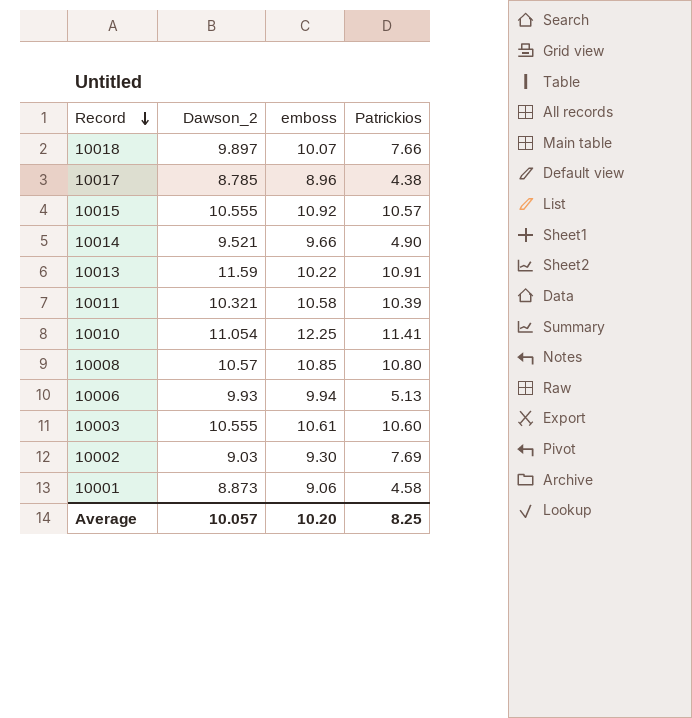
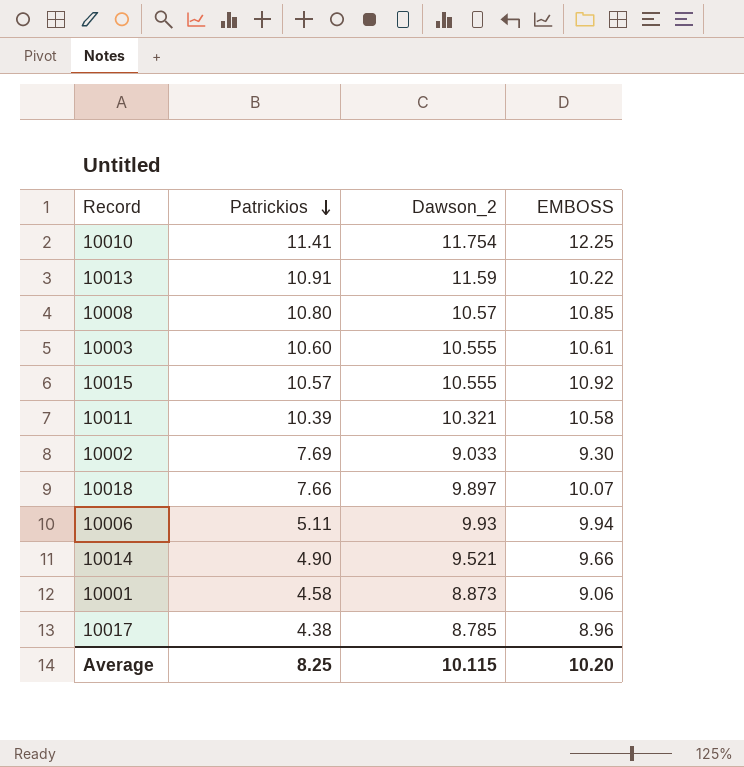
row order: Record descending -> Patrickios descending
column Patrickios | position: 4 -> 2
column name: emboss -> EMBOSS
10010 | Dawson_2: 11.054 -> 11.754
10002 | Dawson_2: 9.03 -> 9.033
10006 | Patrickios: 5.13 -> 5.11
Average | Dawson_2: 10.057 -> 10.115

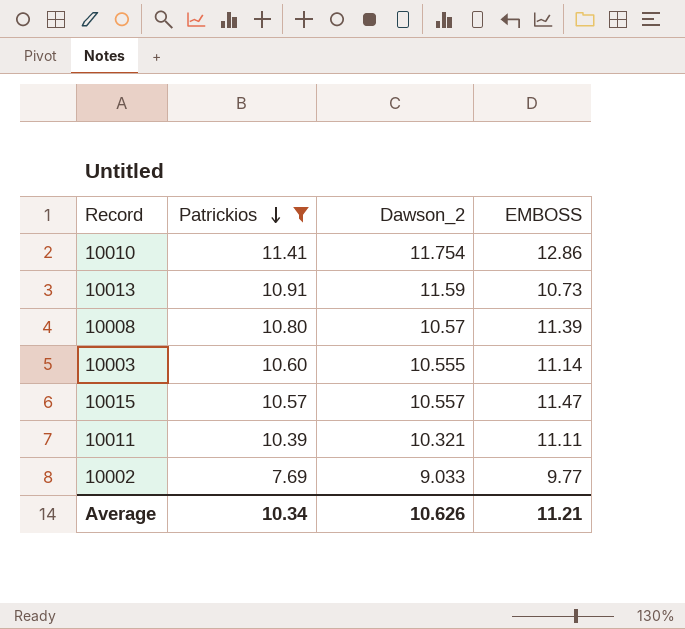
filter: none -> Patrickios >= 7.69
10010 | EMBOSS: 12.25 -> 12.86
10013 | EMBOSS: 10.22 -> 10.73
10008 | EMBOSS: 10.85 -> 11.39
10003 | EMBOSS: 10.61 -> 11.14
10015 | Dawson_2: 10.555 -> 10.557
10015 | EMBOSS: 10.92 -> 11.47
10011 | EMBOSS: 10.58 -> 11.11
10002 | EMBOSS: 9.30 -> 9.77
Average | Patrickios: 8.25 -> 10.34
Average | Dawson_2: 10.115 -> 10.626
Average | EMBOSS: 10.20 -> 11.21

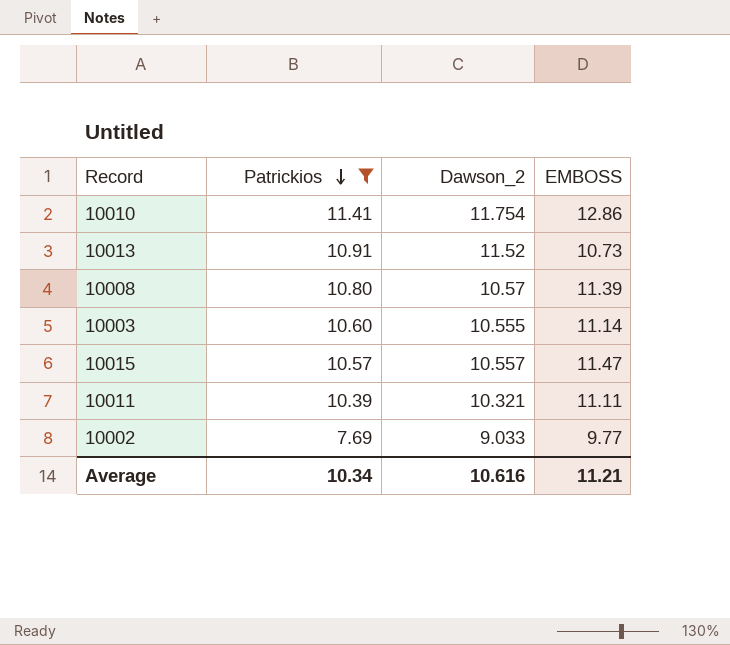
10013 | Dawson_2: 11.59 -> 11.52
Average | Dawson_2: 10.626 -> 10.616

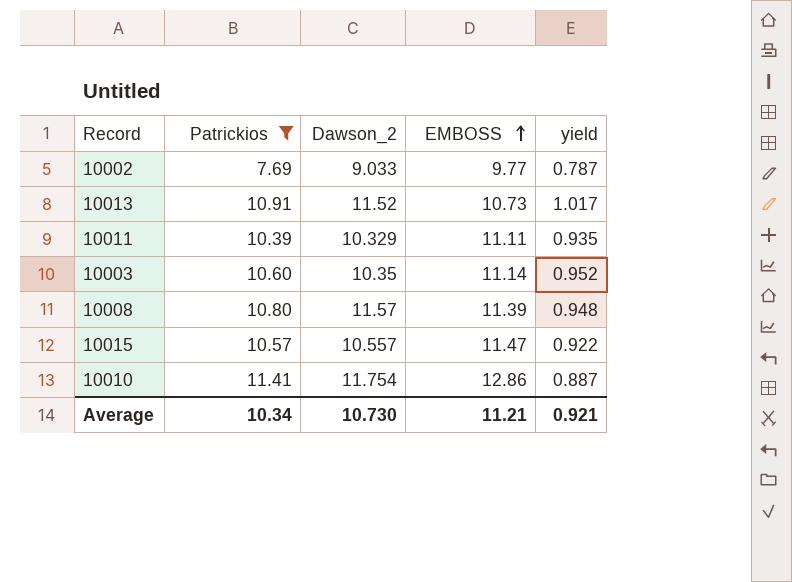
row order: Patrickios descending -> EMBOSS ascending
column yield | formula: none -> [Patrickios] / [EMBOSS]
10011 | Dawson_2: 10.321 -> 10.329
10003 | Dawson_2: 10.555 -> 10.35
10008 | Dawson_2: 10.57 -> 11.57
Average | Dawson_2: 10.616 -> 10.730

